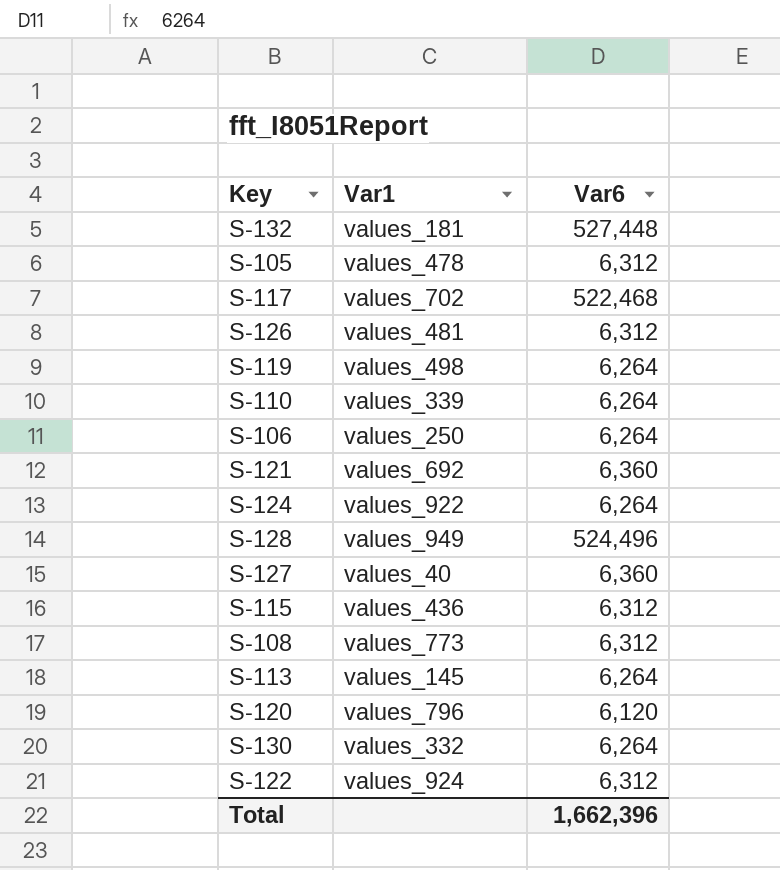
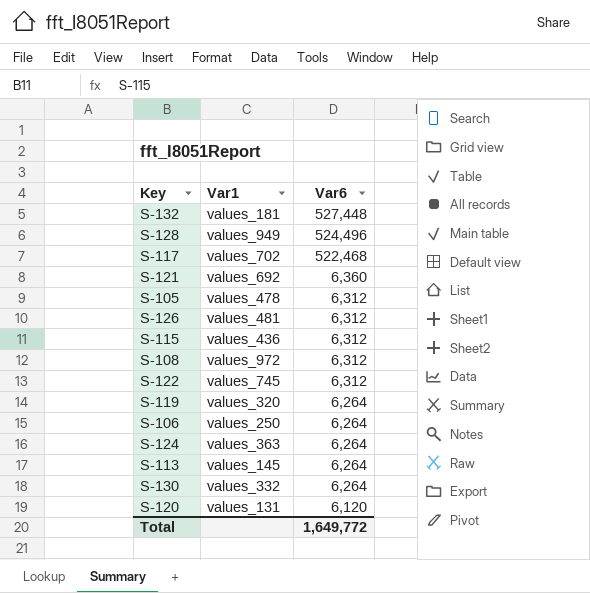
row order: none -> Var6 descending
row S-110: values_339 | 6,264 -> none
row S-127: values_40 | 6,360 -> none
S-108 | Var1: values_773 -> values_972
S-122 | Var1: values_924 -> values_745
S-119 | Var1: values_498 -> values_320
S-124 | Var1: values_922 -> values_363
S-120 | Var1: values_796 -> values_131
Total | Var6: 1,662,396 -> 1,649,772

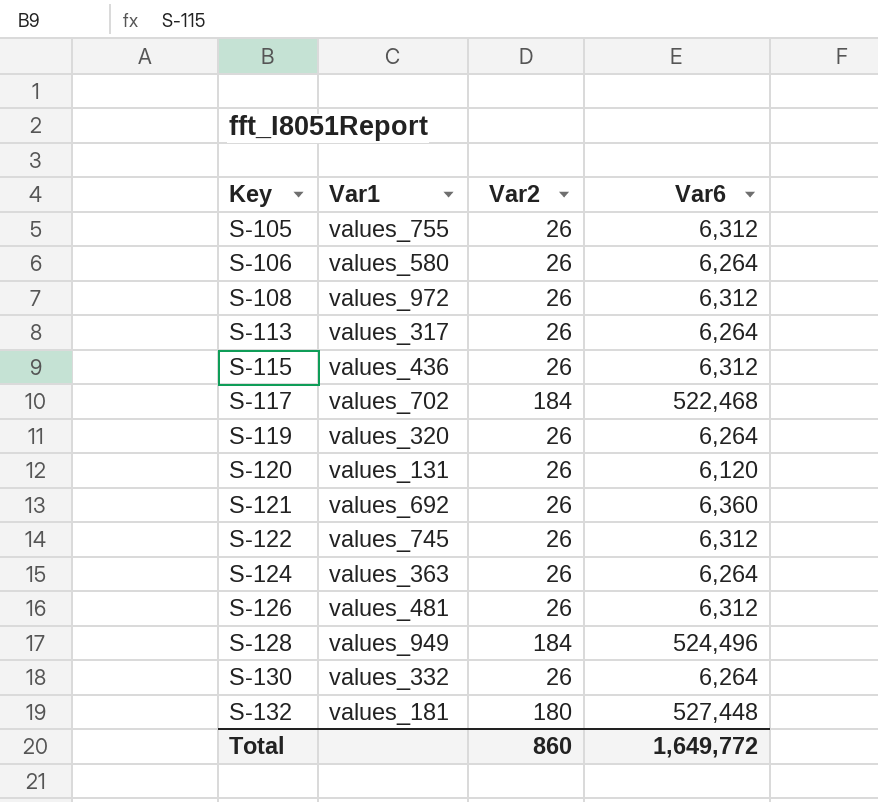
row order: Var6 descending -> Key ascending
column Var2 | position: none -> 3
S-105 | Var1: values_478 -> values_755
S-106 | Var1: values_250 -> values_580
S-113 | Var1: values_145 -> values_317

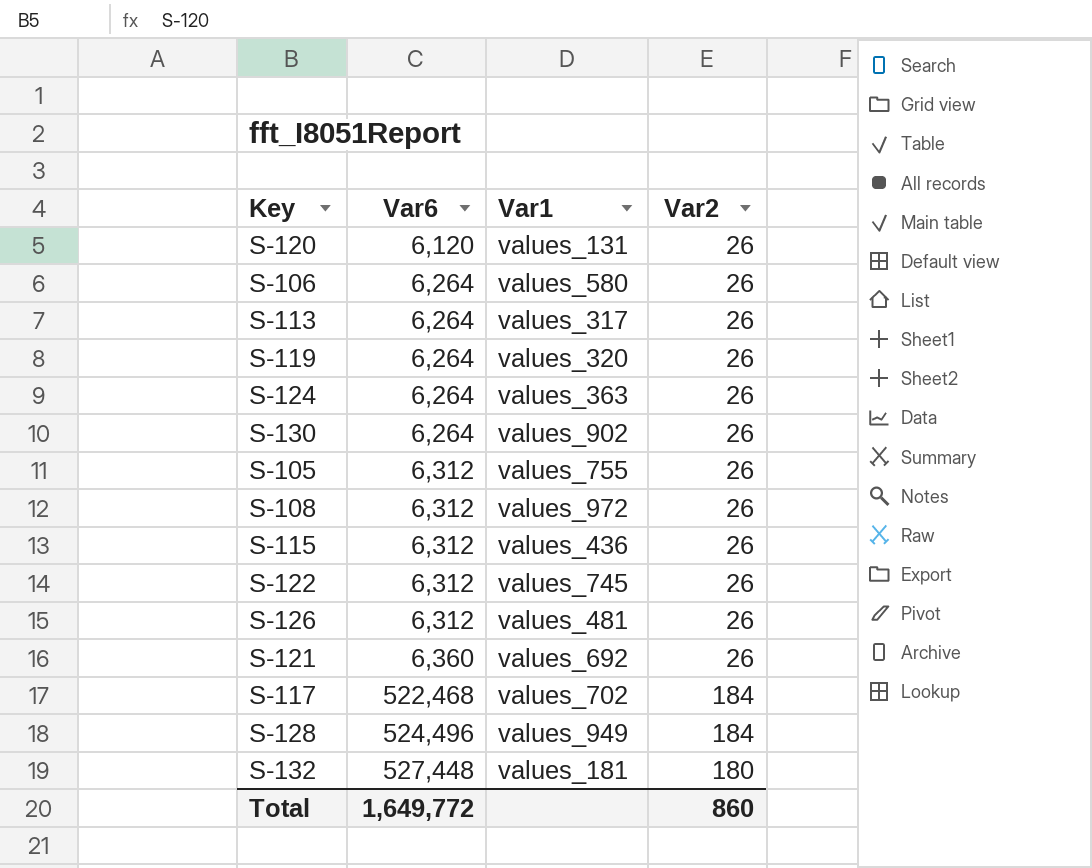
row order: Key ascending -> Var6 ascending
column Var6 | position: 4 -> 2
S-130 | Var1: values_332 -> values_902

